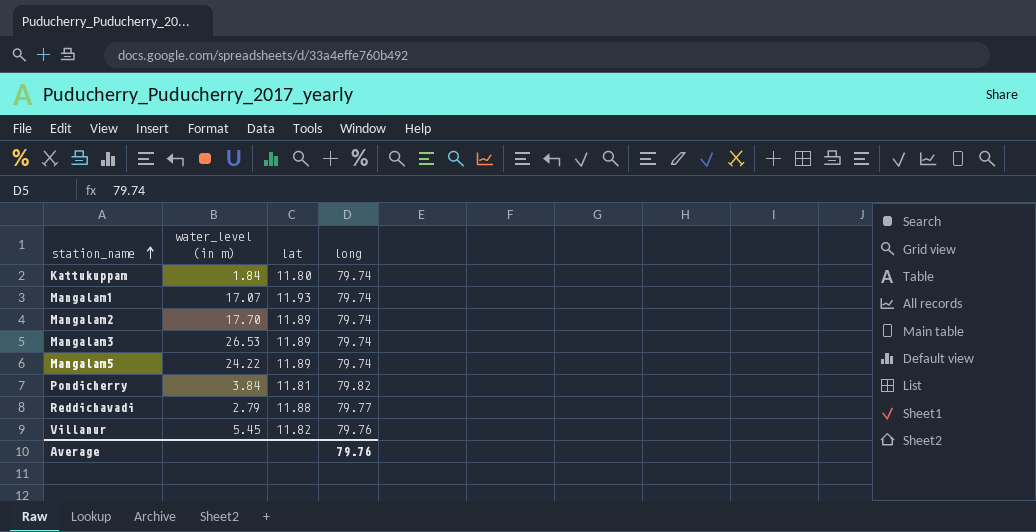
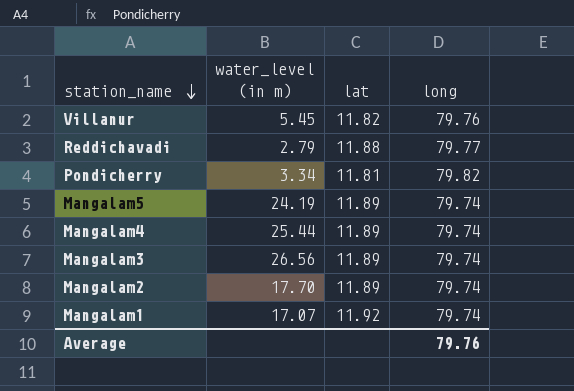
row order: station_name ascending -> station_name descending
row Kattukuppam: 1.84 | 11.80 | 79.74 -> none
Pondicherry | water_level (in m): 3.84 -> 3.34
Mangalam5 | water_level (in m): 24.22 -> 24.19
row Mangalam4: none -> 25.44 | 11.89 | 79.74
Mangalam3 | water_level (in m): 26.53 -> 26.56
Mangalam1 | lat: 11.93 -> 11.92

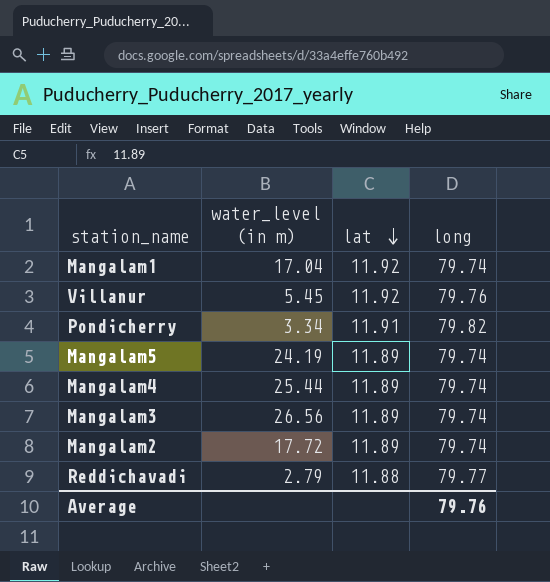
row order: station_name descending -> lat descending
Mangalam1 | water_level (in m): 17.07 -> 17.04
Villanur | lat: 11.82 -> 11.92
Pondicherry | lat: 11.81 -> 11.91
Mangalam2 | water_level (in m): 17.70 -> 17.72

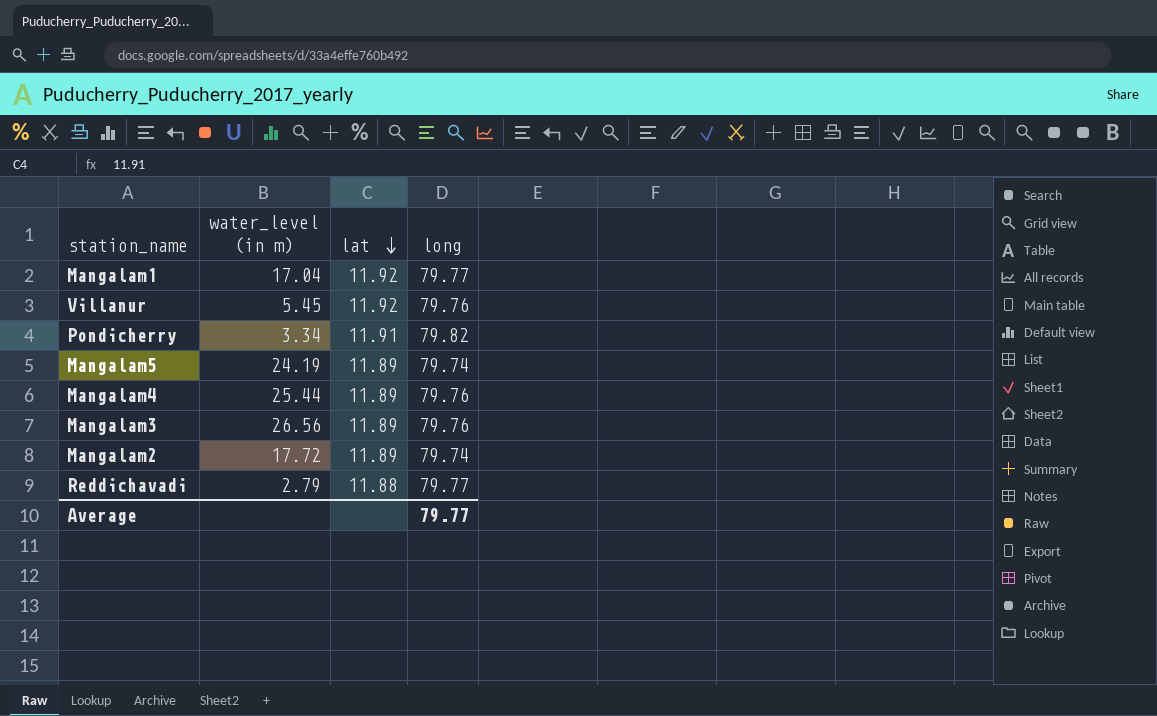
Mangalam1 | long: 79.74 -> 79.77
Mangalam4 | long: 79.74 -> 79.76
Mangalam3 | long: 79.74 -> 79.76
Average | long: 79.76 -> 79.77

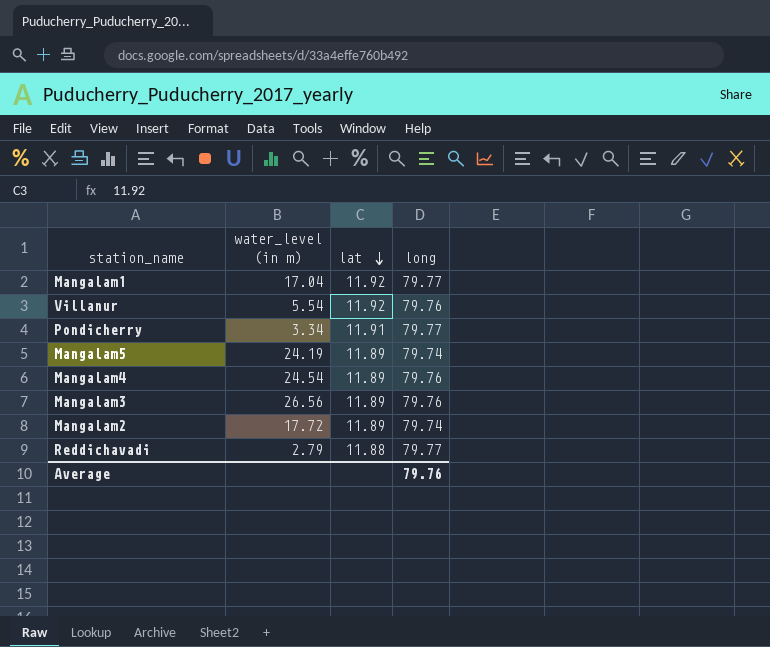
Villanur | water_level (in m): 5.45 -> 5.54
Pondicherry | long: 79.82 -> 79.77
Mangalam4 | water_level (in m): 25.44 -> 24.54
Average | long: 79.77 -> 79.76

